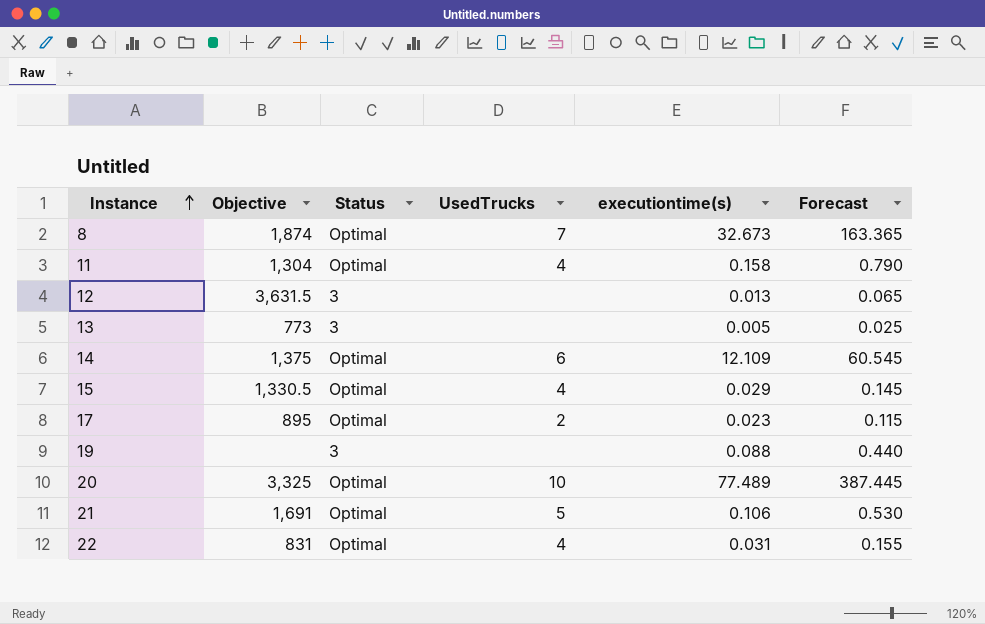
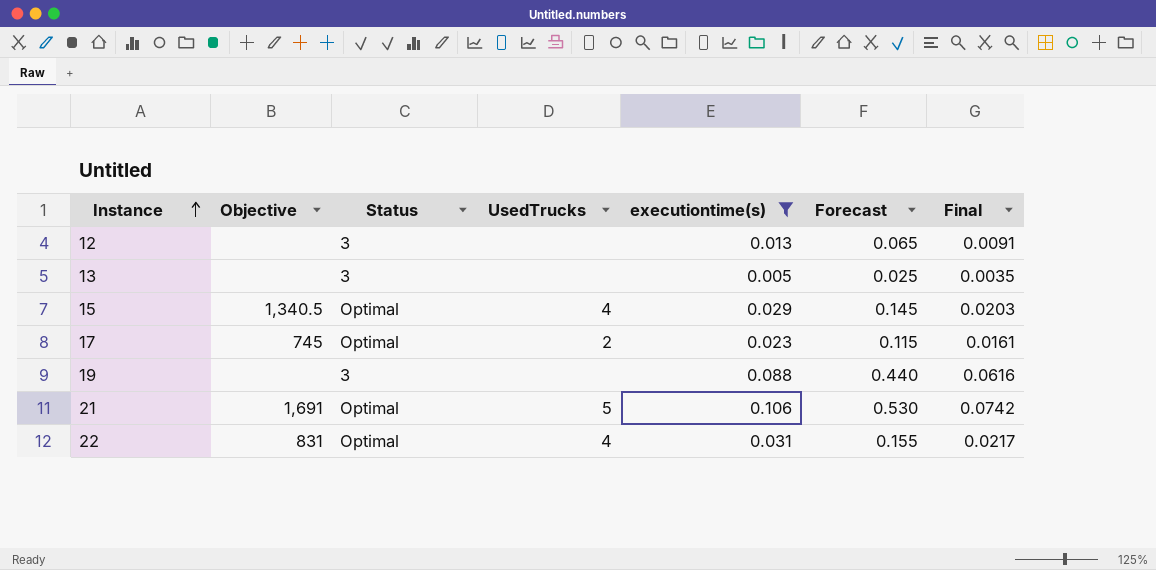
filter: none -> executiontime(s) <= 0.106
column Final | formula: none -> [executiontime(s)] * 0.7
12 | Objective: 3,631.5 -> none
13 | Objective: 773 -> none
15 | Objective: 1,330.5 -> 1,340.5
17 | Objective: 895 -> 745

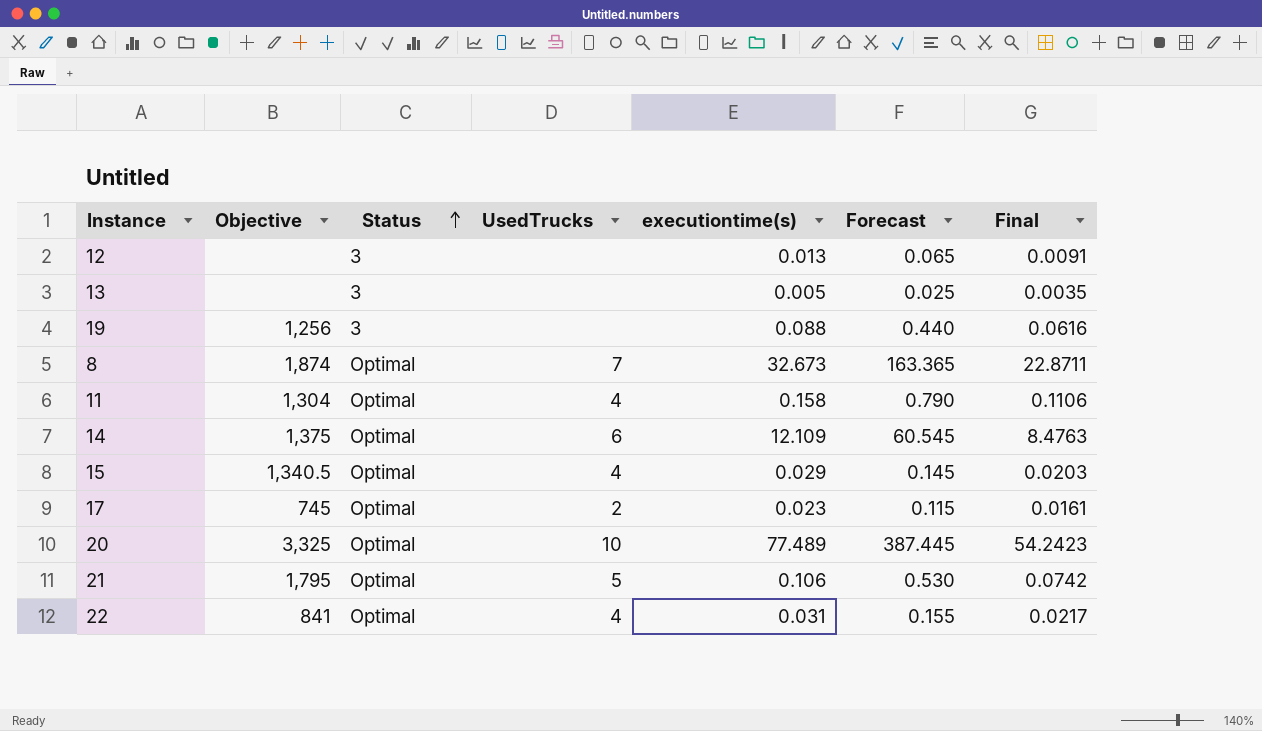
filter: executiontime(s) <= 0.106 -> none
row order: Instance ascending -> Status ascending
19 | Objective: none -> 1,256
21 | Objective: 1,691 -> 1,795
22 | Objective: 831 -> 841

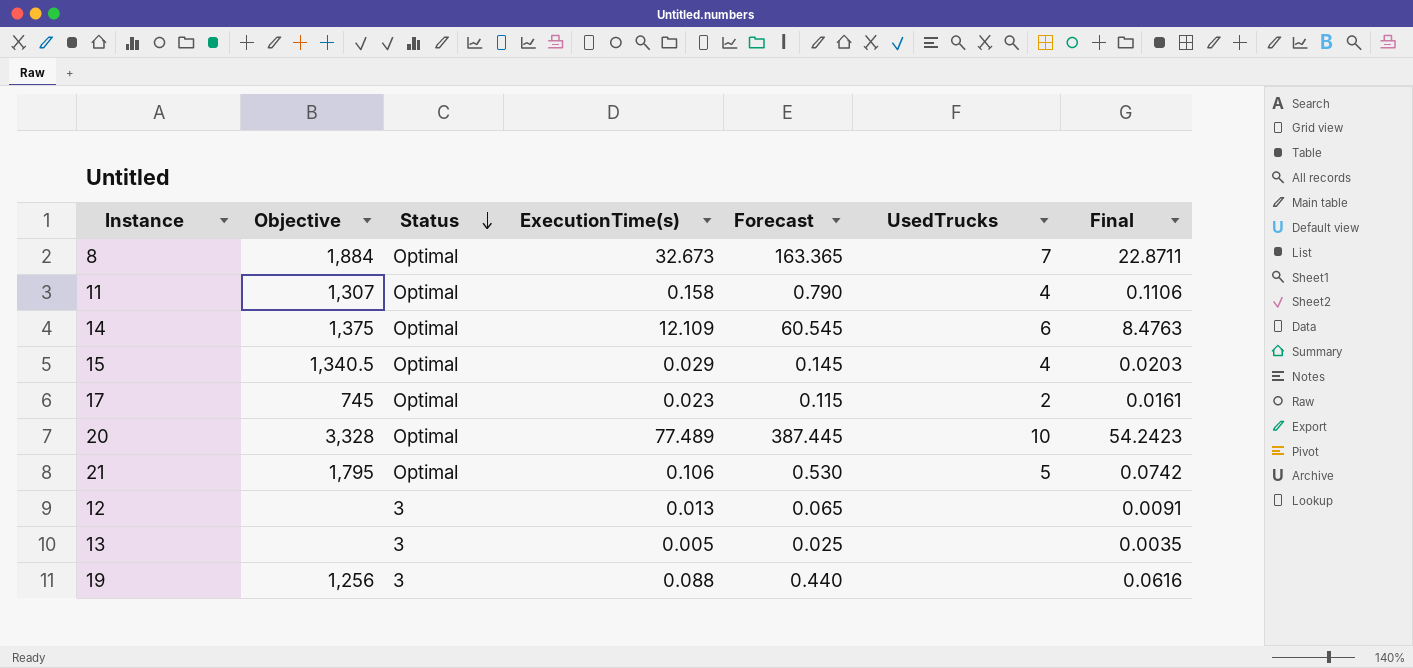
row order: Status ascending -> Status descending
column name: executiontime(s) -> ExecutionTime(s)
column UsedTrucks | position: 4 -> 6
row 22: 841 | Optimal | 4 | 0.031 | 0.155 | 0.0217 -> none
8 | Objective: 1,874 -> 1,884
11 | Objective: 1,304 -> 1,307
20 | Objective: 3,325 -> 3,328

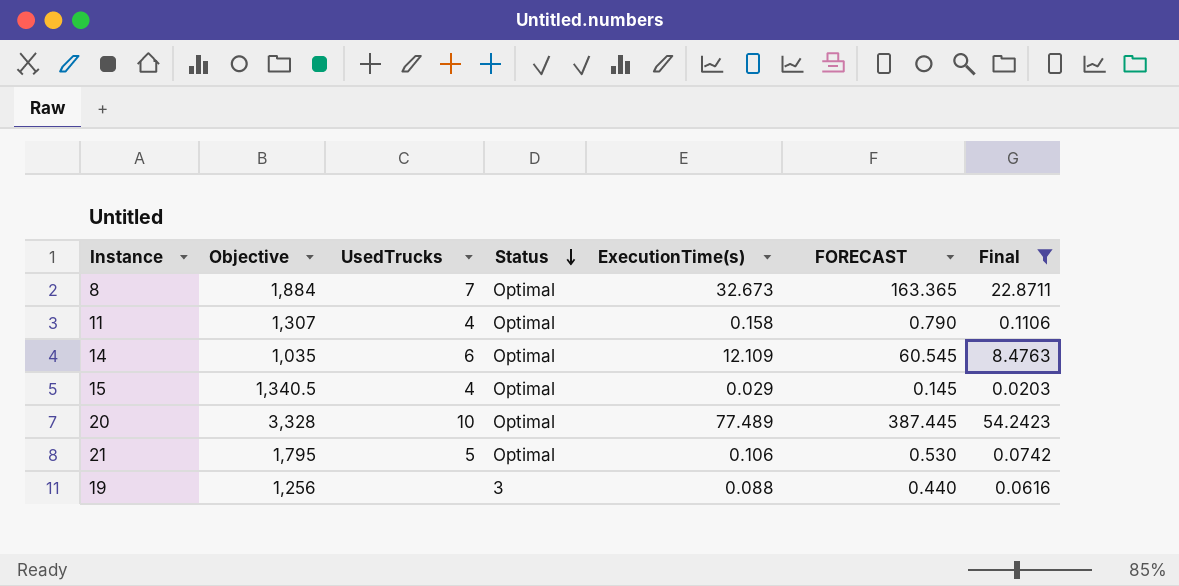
filter: none -> Final >= 0.0203
column UsedTrucks | position: 6 -> 3
column name: Forecast -> FORECAST
14 | Objective: 1,375 -> 1,035

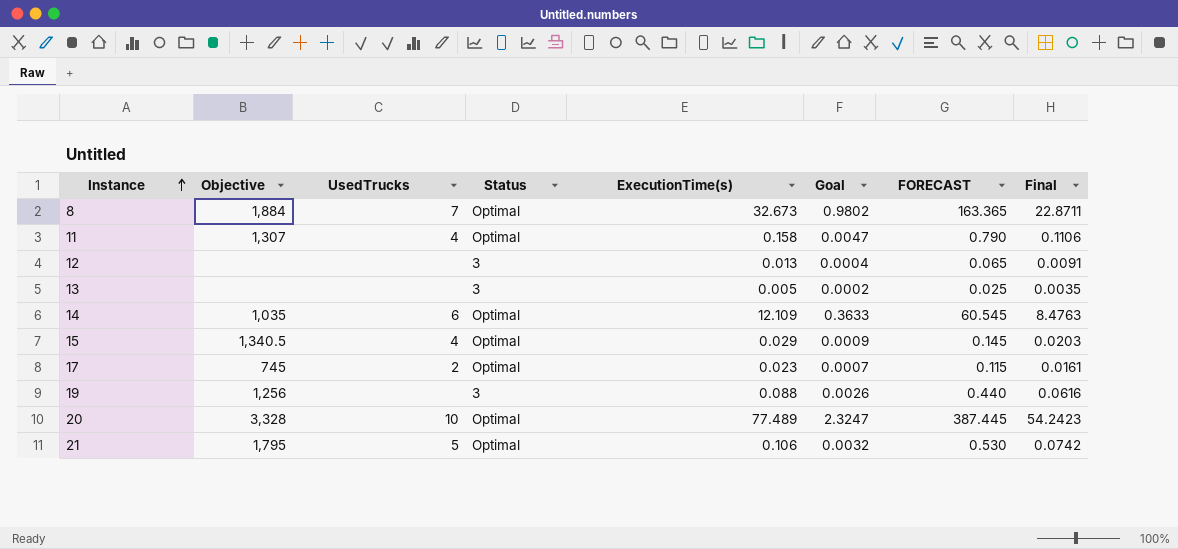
filter: Final >= 0.0203 -> none
row order: Status descending -> Instance ascending
column Goal | formula: none -> [ExecutionTime(s)] * 0.03

